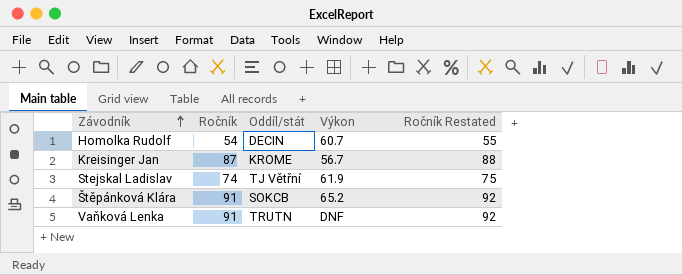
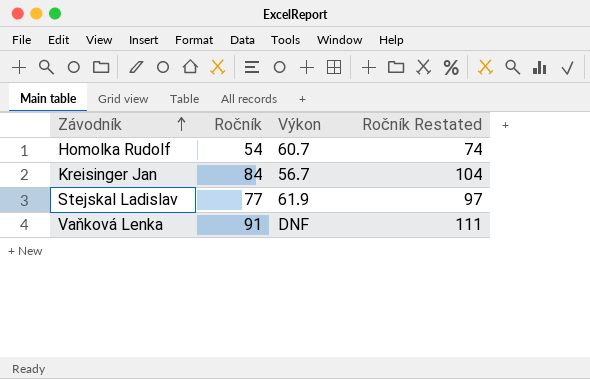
column Oddíl/stát | position: 3 -> none
column Ročník Restated | formula: [Ročník] + 1 -> [Ročník] + 20
row Štěpánková Klára: 91 | SOKCB | 65.2 | 92 -> none
Kreisinger Jan | Ročník: 87 -> 84
Stejskal Ladislav | Ročník: 74 -> 77

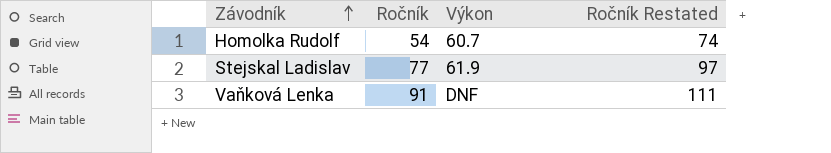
row Kreisinger Jan: 84 | 56.7 | 104 -> none

